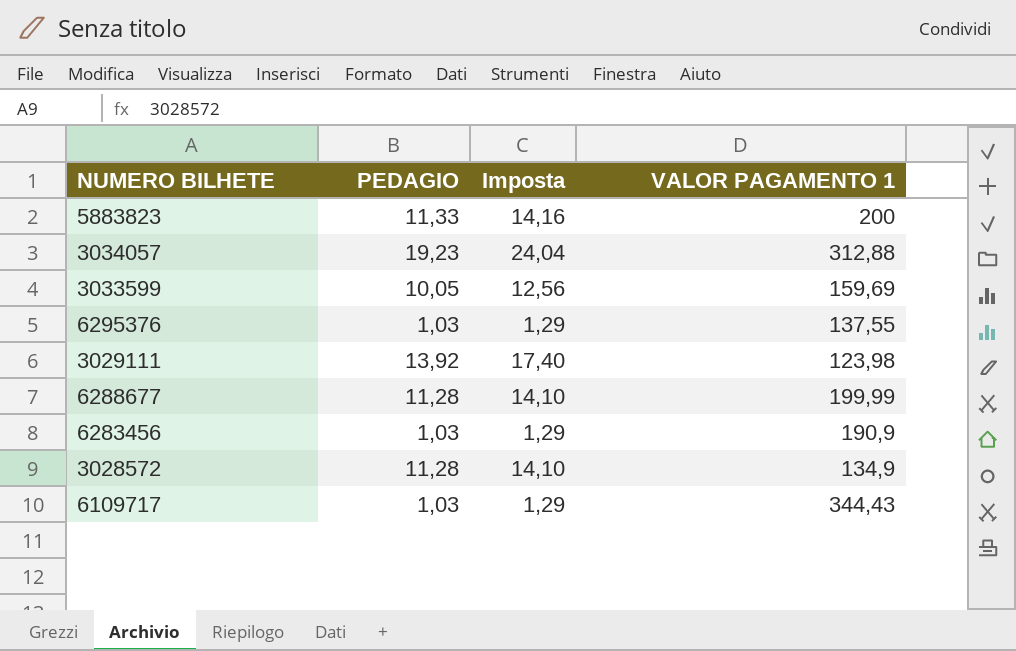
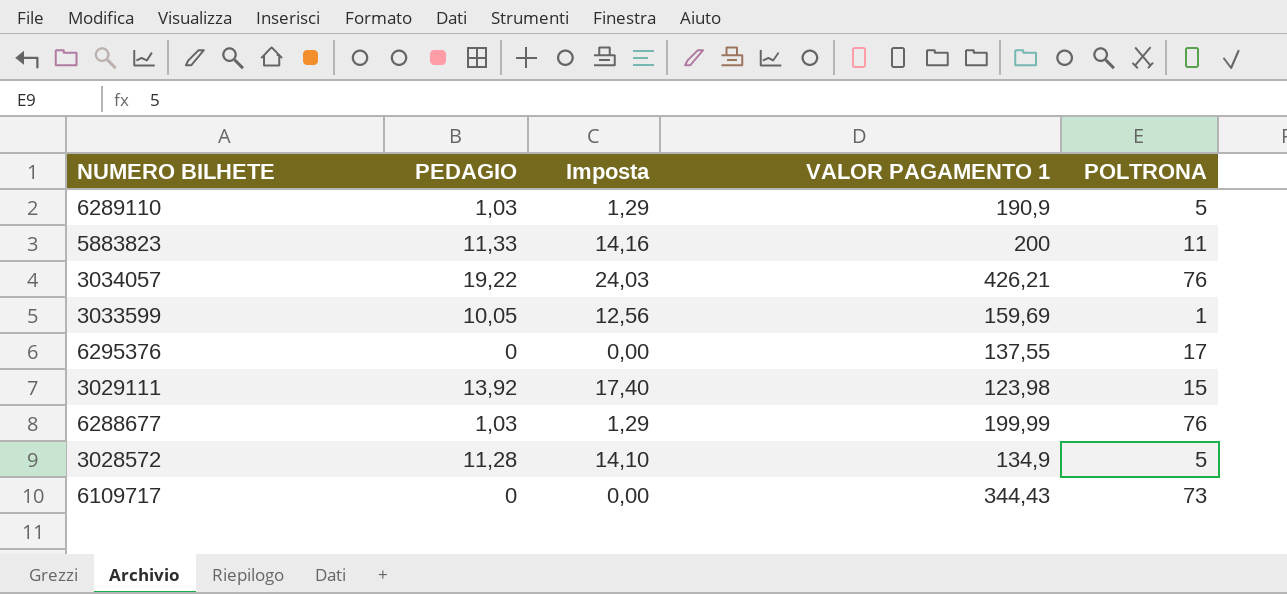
column POLTRONA | position: none -> 5
row 6283456: 1,03 | 1,29 | 190,9 -> none
row 6289110: none -> 1,03 | 1,29 | 190,9 | 5
3034057 | PEDAGIO: 19,23 -> 19,22
3034057 | Imposta: 24,04 -> 24,03
3034057 | VALOR PAGAMENTO 1: 312,88 -> 426,21
6295376 | PEDAGIO: 1,03 -> 0
6295376 | Imposta: 1,29 -> 0,00
6288677 | PEDAGIO: 11,28 -> 1,03
6288677 | Imposta: 14,10 -> 1,29
6109717 | PEDAGIO: 1,03 -> 0
6109717 | Imposta: 1,29 -> 0,00

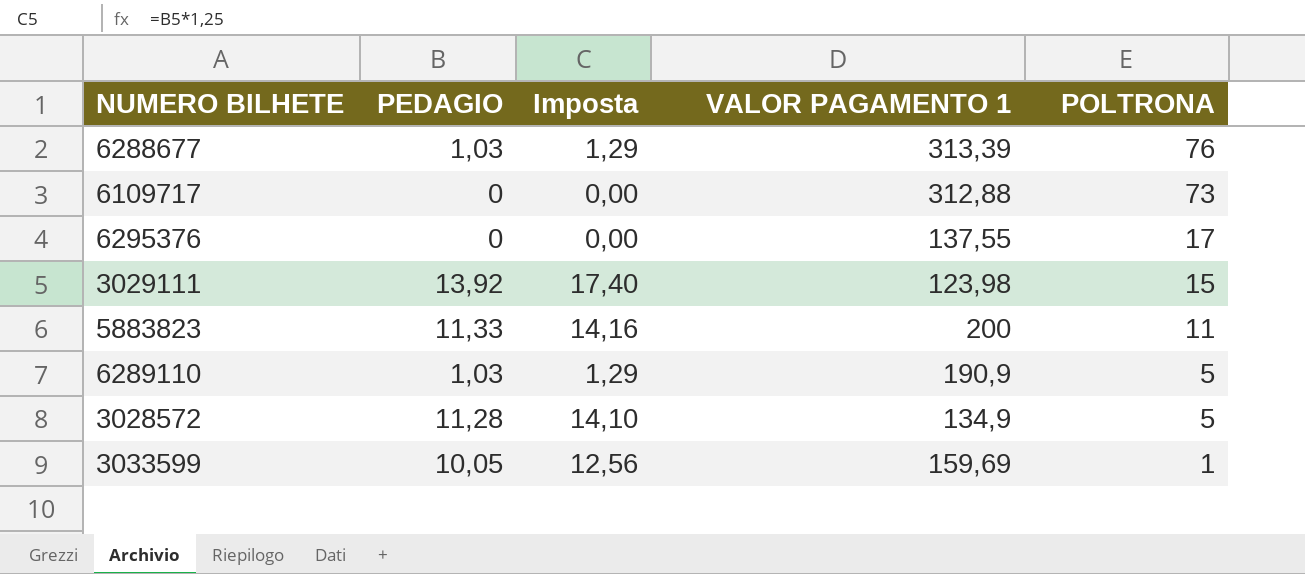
row order: none -> POLTRONA descending
row 3034057: 19,22 | 24,03 | 426,21 | 76 -> none
6288677 | VALOR PAGAMENTO 1: 199,99 -> 313,39
6109717 | VALOR PAGAMENTO 1: 344,43 -> 312,88

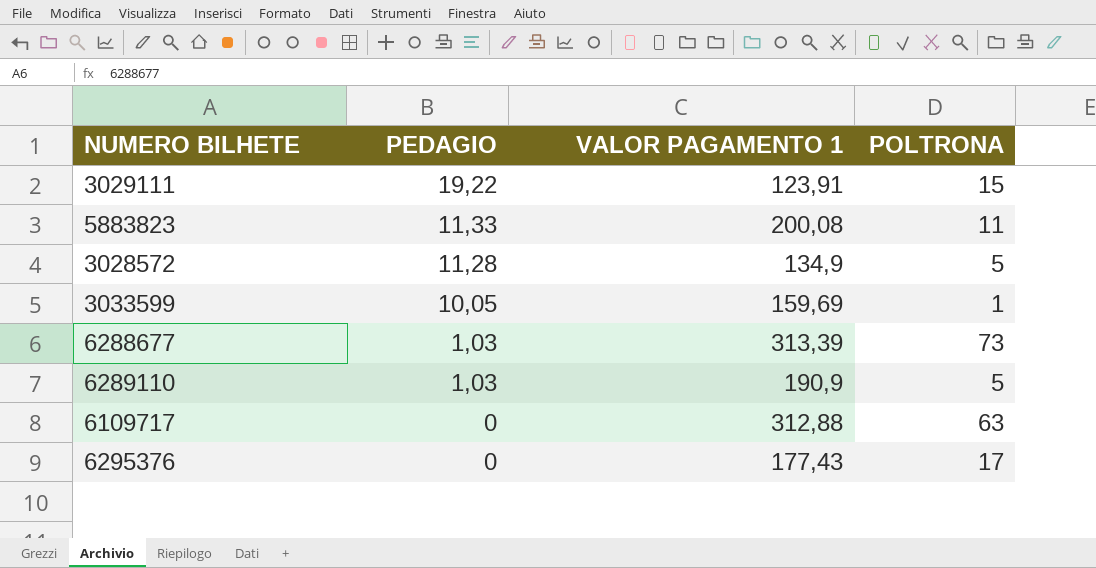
row order: POLTRONA descending -> PEDAGIO descending
column Imposta | formula: [PEDAGIO] * 1,25 -> none
3029111 | PEDAGIO: 13,92 -> 19,22
3029111 | VALOR PAGAMENTO 1: 123,98 -> 123,91
5883823 | VALOR PAGAMENTO 1: 200 -> 200,08
6288677 | POLTRONA: 76 -> 73
6109717 | POLTRONA: 73 -> 63
6295376 | VALOR PAGAMENTO 1: 137,55 -> 177,43

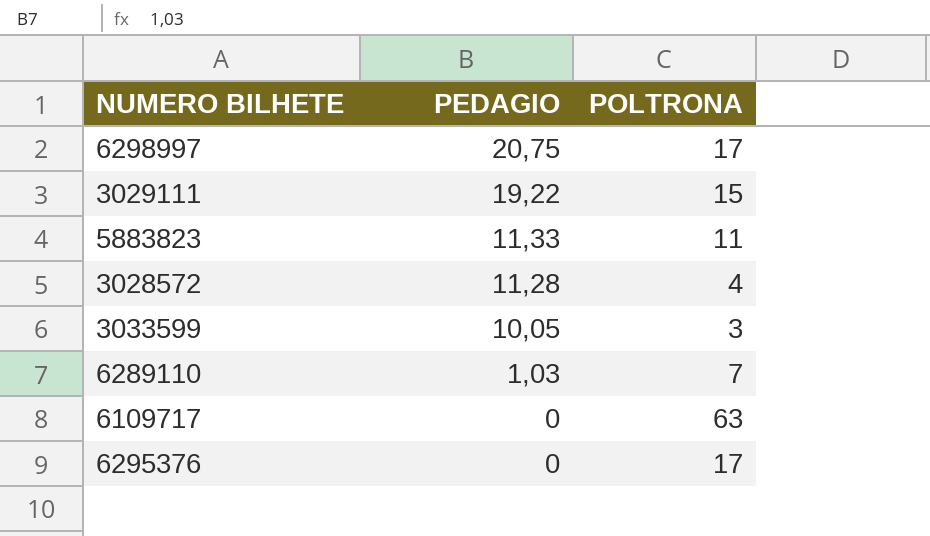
column VALOR PAGAMENTO 1 | position: 3 -> none
row 6288677: 1,03 | 313,39 | 73 -> none
row 6298997: none -> 20,75 | 17
3028572 | POLTRONA: 5 -> 4
3033599 | POLTRONA: 1 -> 3
6289110 | POLTRONA: 5 -> 7

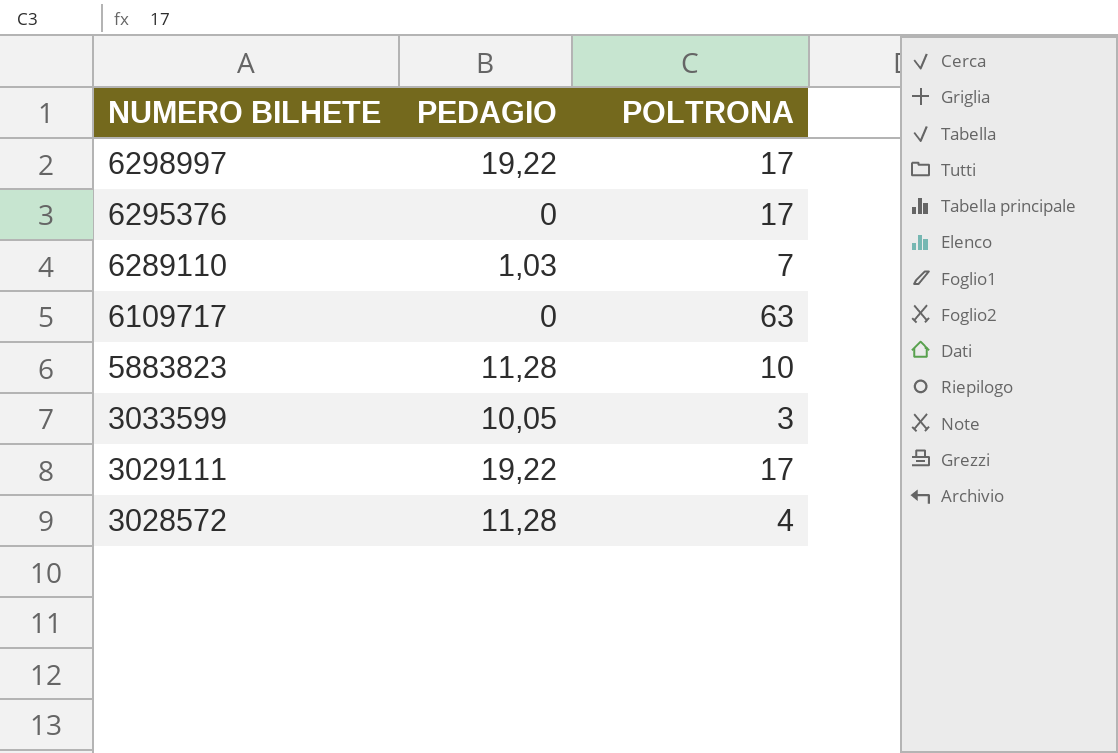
row order: PEDAGIO descending -> NUMERO BILHETE descending
6298997 | PEDAGIO: 20,75 -> 19,22
5883823 | PEDAGIO: 11,33 -> 11,28
5883823 | POLTRONA: 11 -> 10
3029111 | POLTRONA: 15 -> 17

